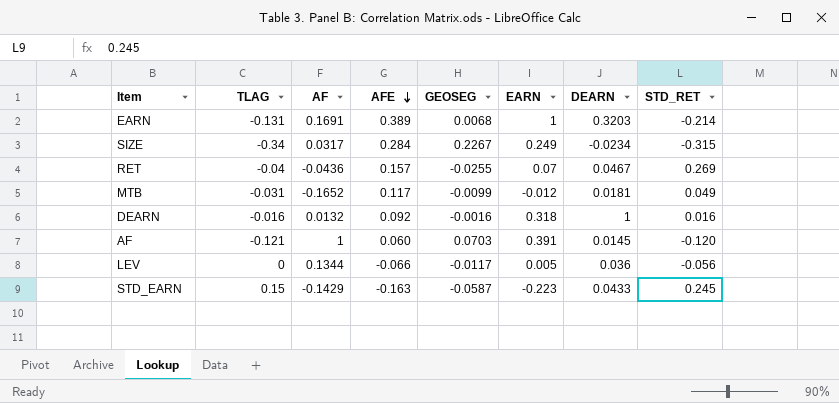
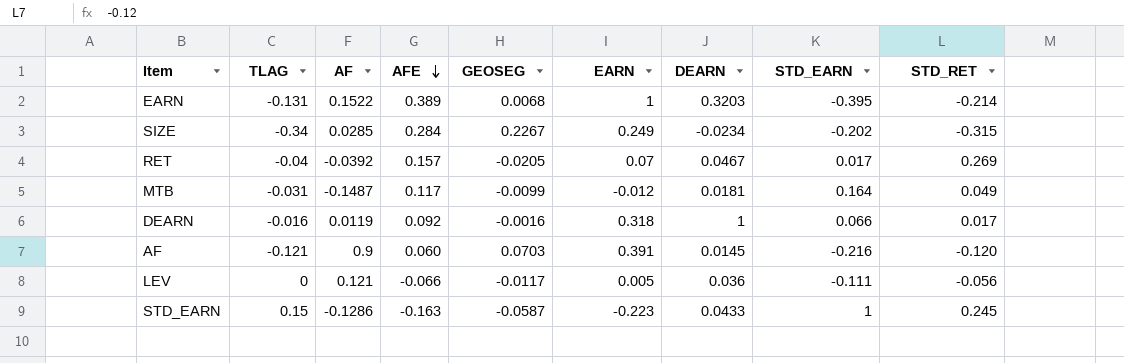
column STD_EARN | position: none -> 8
EARN | AF: 0.1691 -> 0.1522
SIZE | AF: 0.0317 -> 0.0285
RET | AF: -0.0436 -> -0.0392
RET | GEOSEG: -0.0255 -> -0.0205
MTB | AF: -0.1652 -> -0.1487
DEARN | AF: 0.0132 -> 0.0119
DEARN | STD_RET: 0.016 -> 0.017
AF | AF: 1 -> 0.9
LEV | AF: 0.1344 -> 0.121
STD_EARN | AF: -0.1429 -> -0.1286

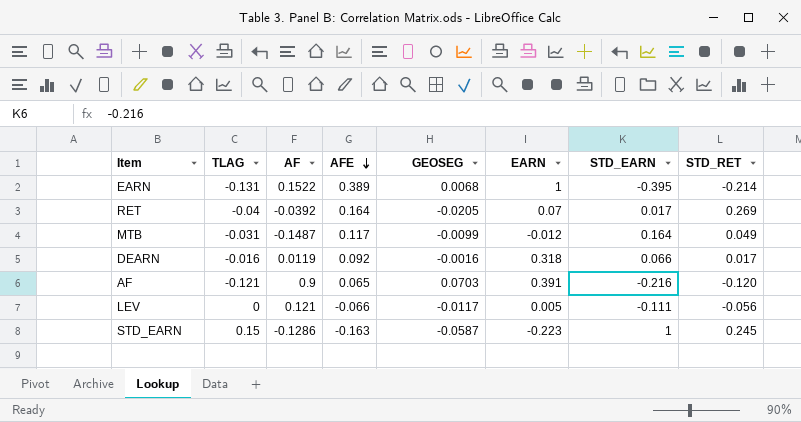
column DEARN | position: 7 -> none
row SIZE: -0.34 | 0.0285 | 0.284 | 0.2267 | 0.249 | -0.0234 | -0.202 | -0.315 -> none
RET | AFE: 0.157 -> 0.164
AF | AFE: 0.060 -> 0.065

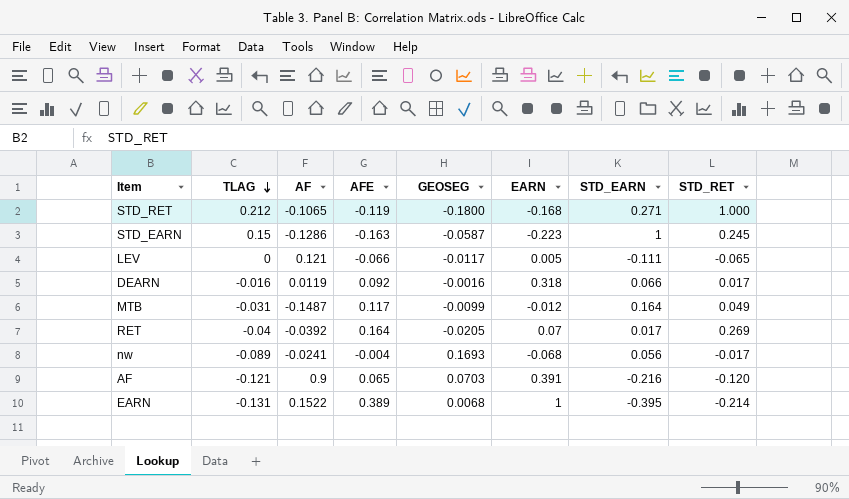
row order: AFE descending -> TLAG descending
row STD_RET: none -> 0.212 | -0.1065 | -0.119 | -0.1800 | -0.168 | 0.271 | 1.000
LEV | STD_RET: -0.056 -> -0.065
row nw: none -> -0.089 | -0.0241 | -0.004 | 0.1693 | -0.068 | 0.056 | -0.017

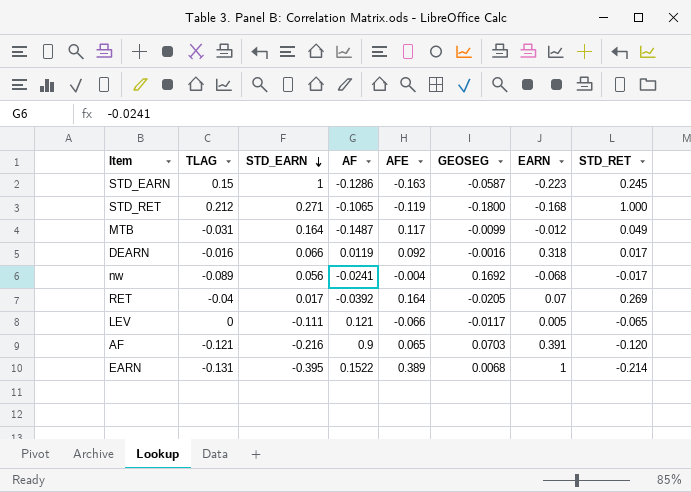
row order: TLAG descending -> STD_EARN descending
column STD_EARN | position: 7 -> 3
nw | GEOSEG: 0.1693 -> 0.1692

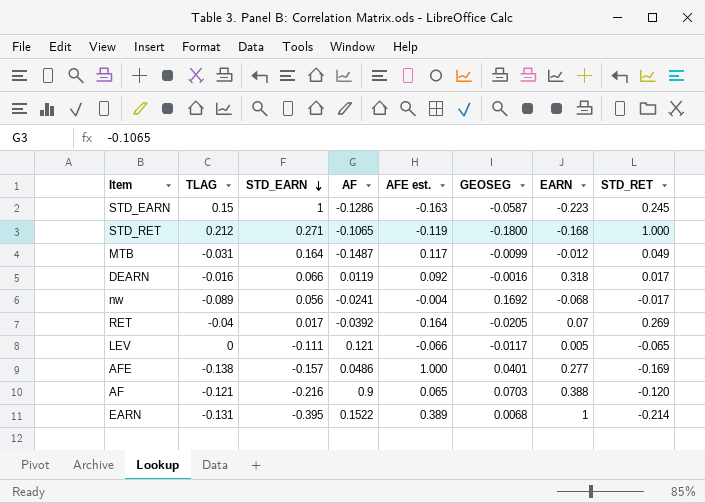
column name: AFE -> AFE est.
row AFE: none -> -0.138 | -0.157 | 0.0486 | 1.000 | 0.0401 | 0.277 | -0.169
AF | EARN: 0.391 -> 0.388

